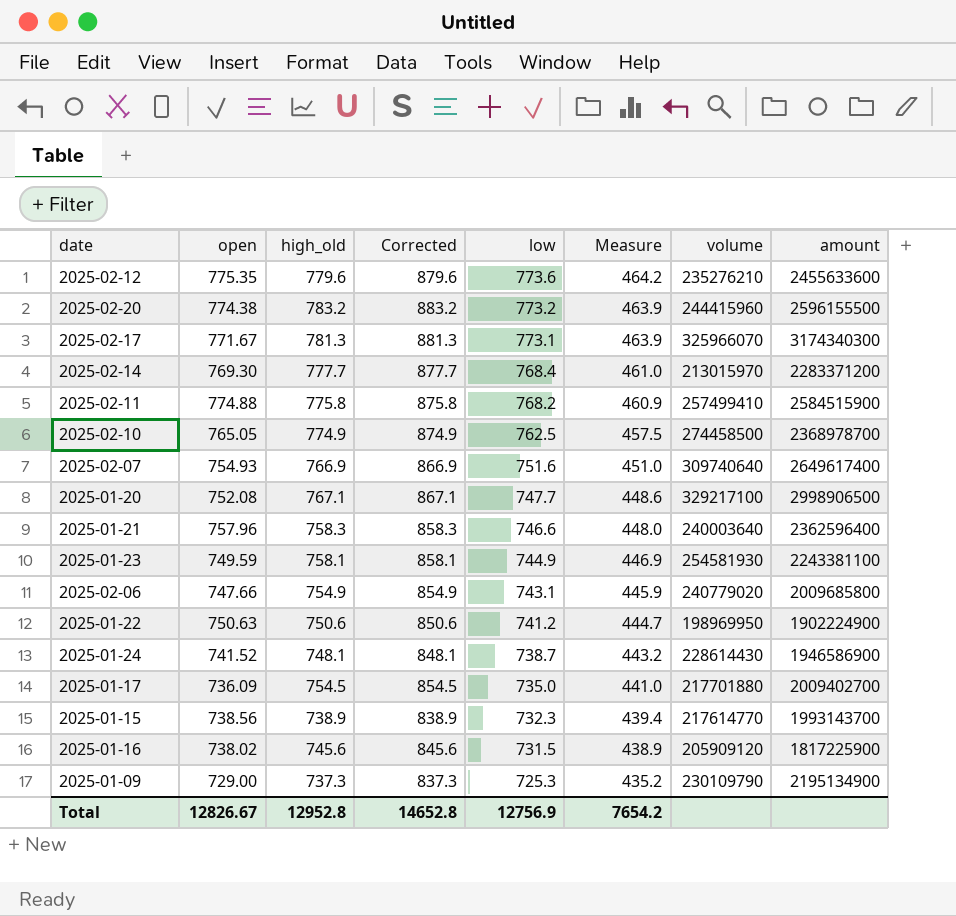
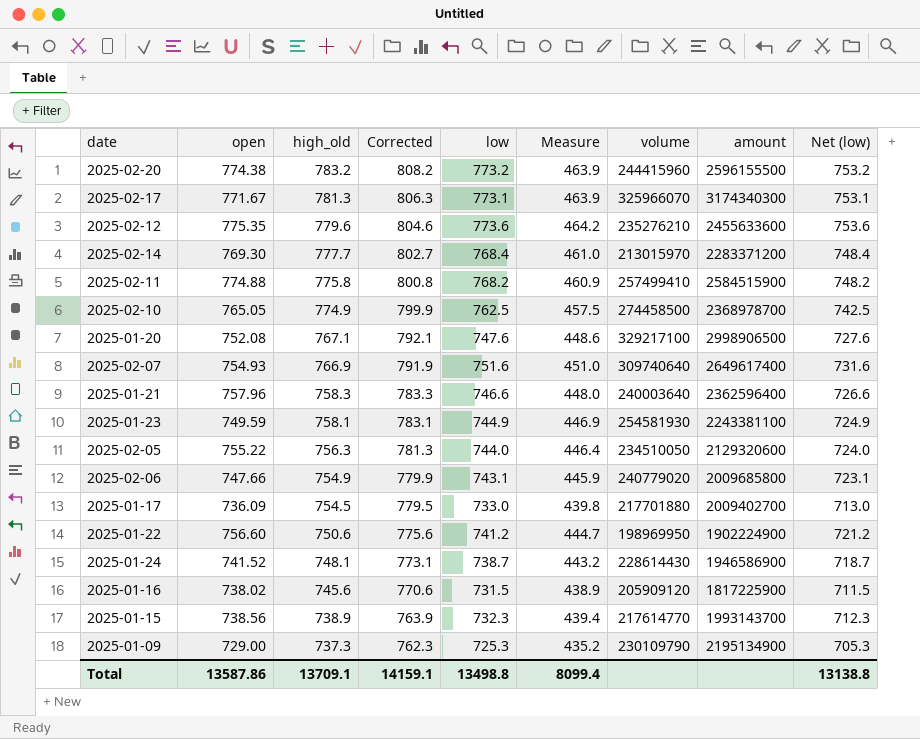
row order: low descending -> high_old descending
column Corrected | formula: [high_old] + 100 -> [high_old] + 25
column Net (low) | formula: none -> [low] - 20
2025-01-20 | low: 747.7 -> 747.6
row 2025-02-05: none -> 755.22 | 756.3 | 781.3 | 744.0 | 446.4 | 234510050 | 2129320600 | 724.0
2025-01-17 | low: 735.0 -> 733.0
2025-01-17 | Measure: 441.0 -> 439.8
2025-01-22 | open: 750.63 -> 756.60
Total | open: 12826.67 -> 13587.86
Total | high_old: 12952.8 -> 13709.1
Total | Corrected: 14652.8 -> 14159.1
Total | low: 12756.9 -> 13498.8
Total | Measure: 7654.2 -> 8099.4

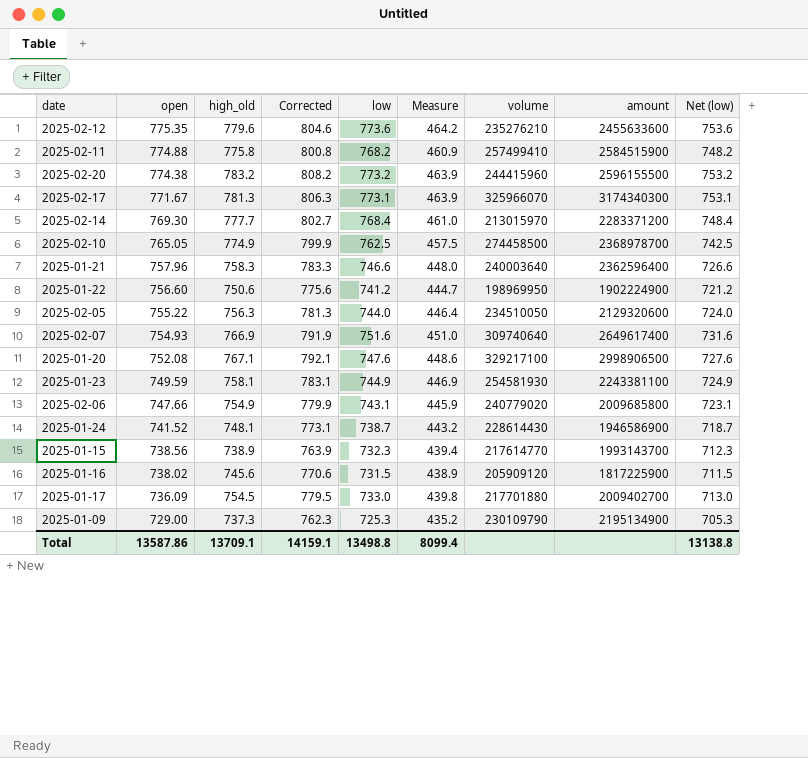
row order: high_old descending -> open descending

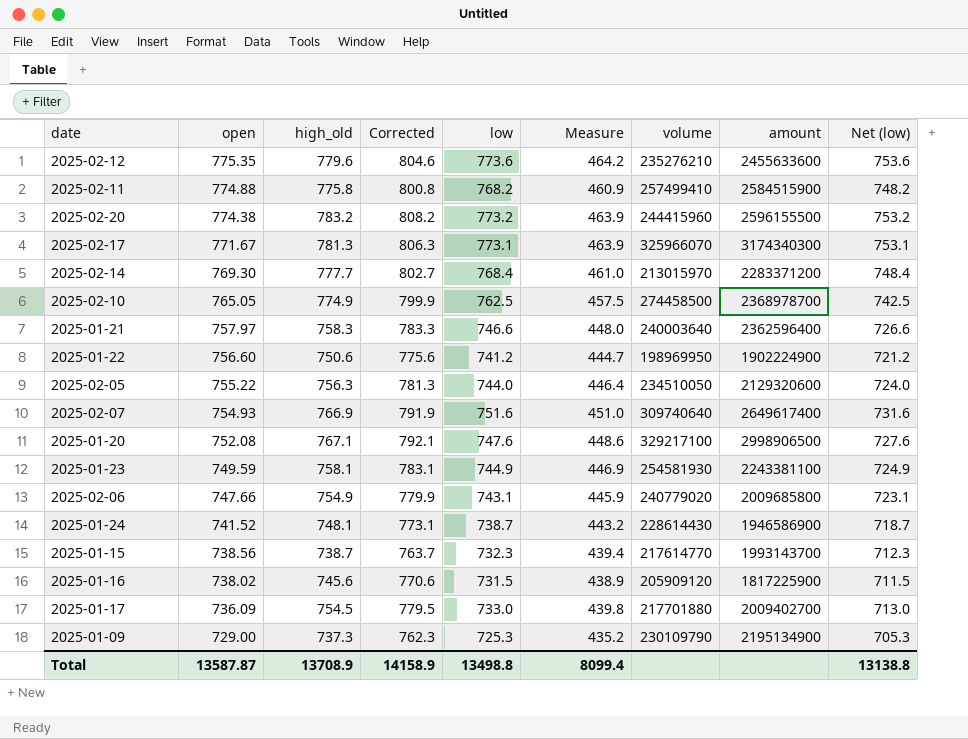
2025-01-21 | open: 757.96 -> 757.97
2025-01-15 | high_old: 738.9 -> 738.7
2025-01-15 | Corrected: 763.9 -> 763.7
Total | open: 13587.86 -> 13587.87
Total | high_old: 13709.1 -> 13708.9
Total | Corrected: 14159.1 -> 14158.9

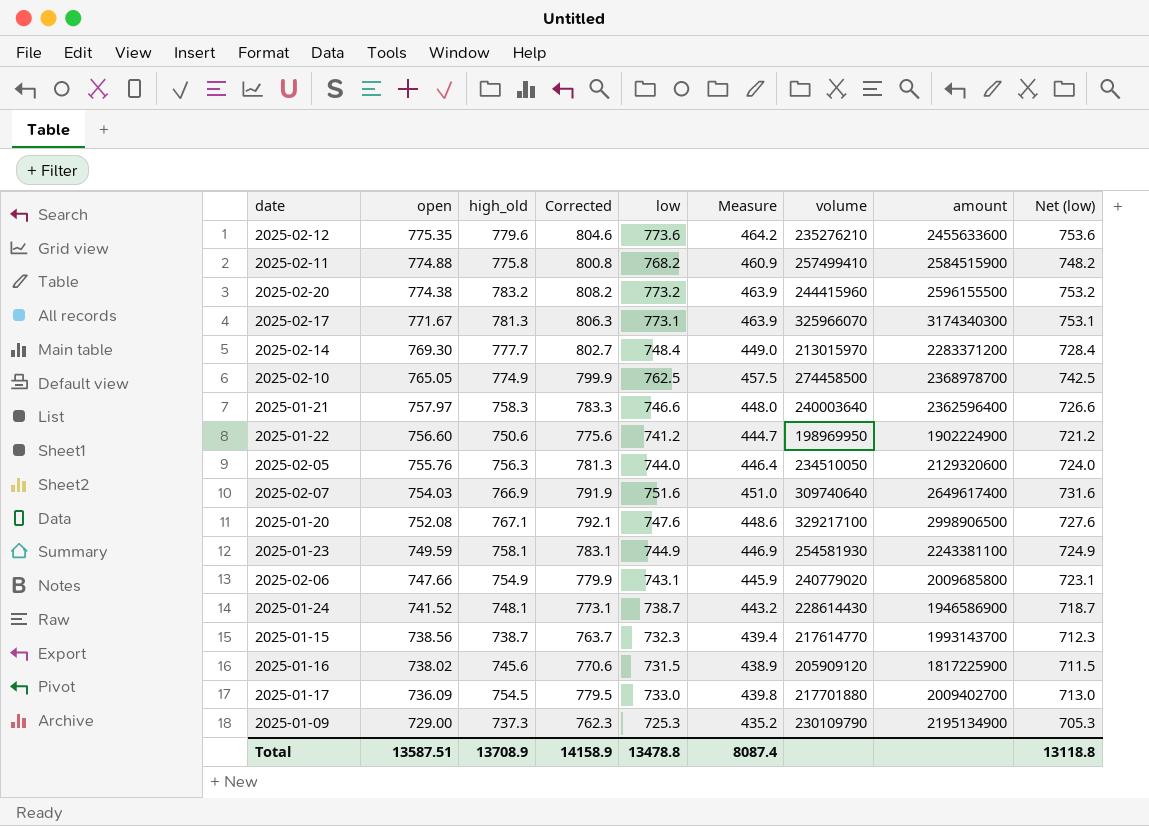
2025-02-14 | low: 768.4 -> 748.4
2025-02-14 | Measure: 461.0 -> 449.0
2025-02-14 | Net (low): 748.4 -> 728.4
2025-02-05 | open: 755.22 -> 755.76
2025-02-07 | open: 754.93 -> 754.03
Total | open: 13587.87 -> 13587.51
Total | low: 13498.8 -> 13478.8
Total | Measure: 8099.4 -> 8087.4
Total | Net (low): 13138.8 -> 13118.8

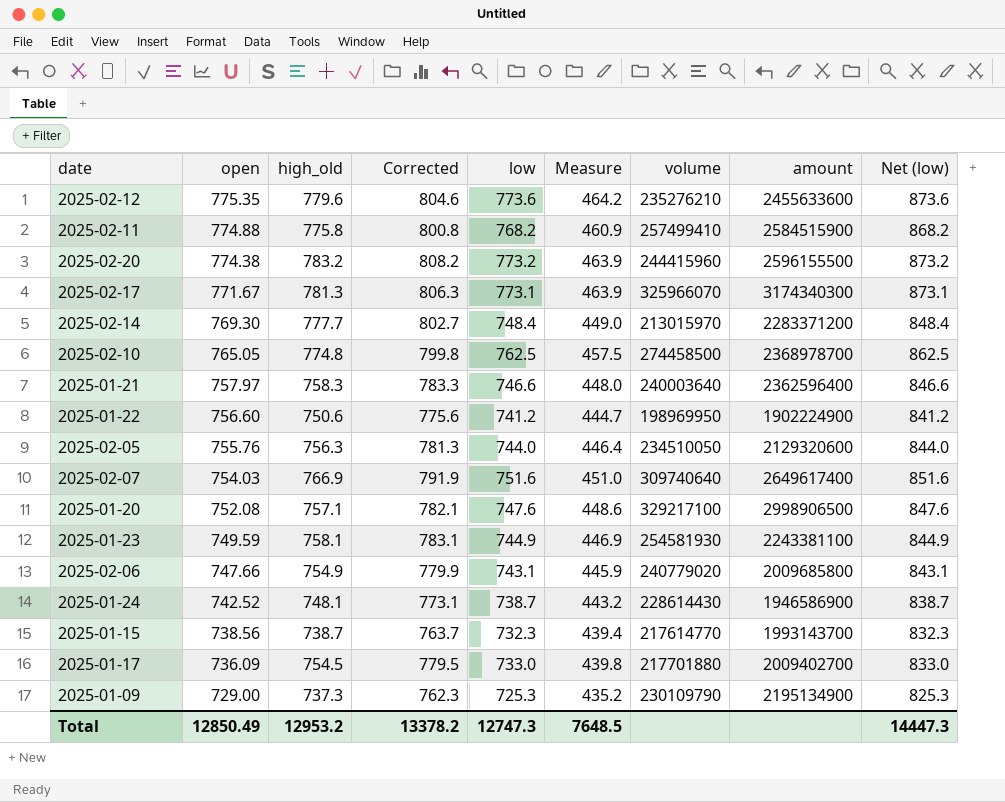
column Net (low) | formula: [low] - 20 -> [low] + 100
row 2025-01-16: 738.02 | 745.6 | 770.6 | 731.5 | 438.9 | 205909120 | 1817225900 | 711.5 -> none
2025-02-10 | high_old: 774.9 -> 774.8
2025-02-10 | Corrected: 799.9 -> 799.8
2025-01-20 | high_old: 767.1 -> 757.1
2025-01-20 | Corrected: 792.1 -> 782.1
2025-01-24 | open: 741.52 -> 742.52
Total | open: 13587.51 -> 12850.49
Total | high_old: 13708.9 -> 12953.2
Total | Corrected: 14158.9 -> 13378.2
Total | low: 13478.8 -> 12747.3
Total | Measure: 8087.4 -> 7648.5
Total | Net (low): 13118.8 -> 14447.3

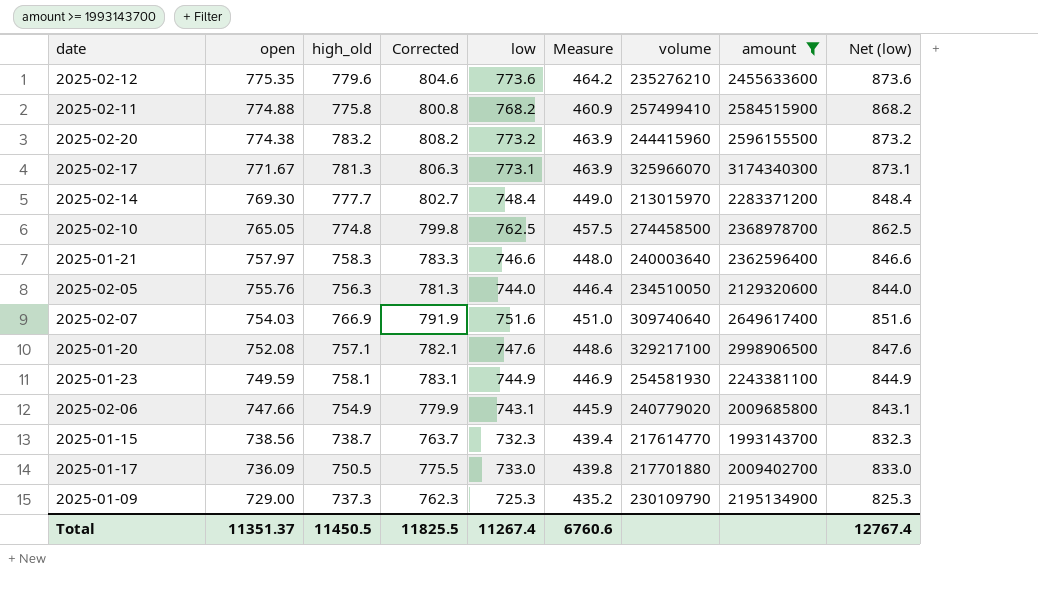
filter: none -> amount >= 1993143700
2025-01-17 | high_old: 754.5 -> 750.5
2025-01-17 | Corrected: 779.5 -> 775.5
Total | open: 12850.49 -> 11351.37
Total | high_old: 12953.2 -> 11450.5
Total | Corrected: 13378.2 -> 11825.5
Total | low: 12747.3 -> 11267.4
Total | Measure: 7648.5 -> 6760.6
Total | Net (low): 14447.3 -> 12767.4

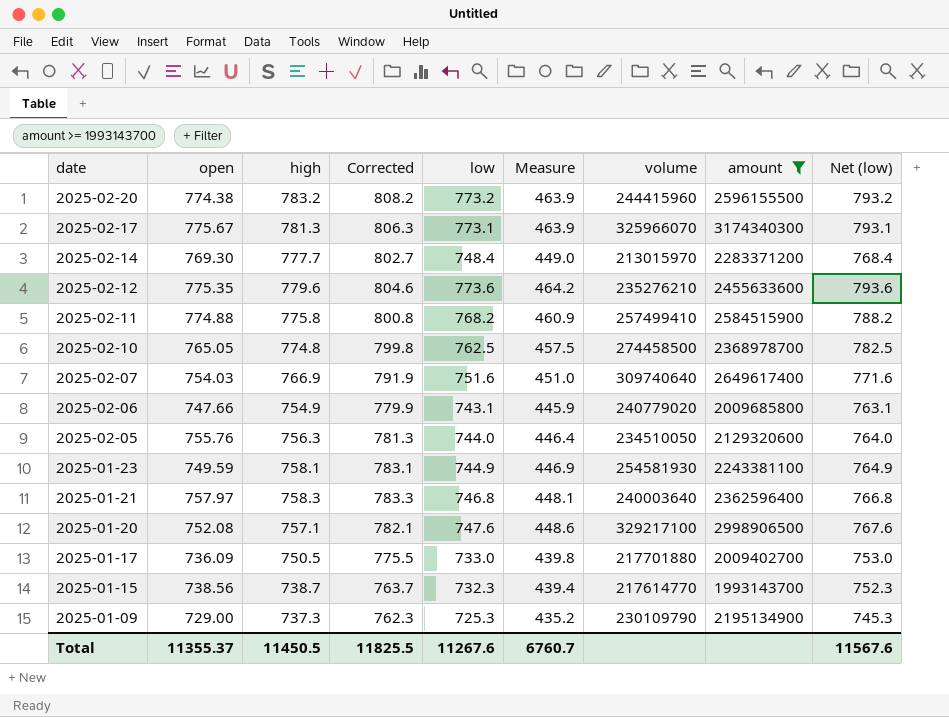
row order: open descending -> date descending
column name: high_old -> high
column Net (low) | formula: [low] + 100 -> [low] + 20
2025-02-17 | open: 771.67 -> 775.67
2025-01-21 | low: 746.6 -> 746.8
2025-01-21 | Measure: 448.0 -> 448.1
Total | open: 11351.37 -> 11355.37
Total | low: 11267.4 -> 11267.6
Total | Measure: 6760.6 -> 6760.7
Total | Net (low): 12767.4 -> 11567.6

